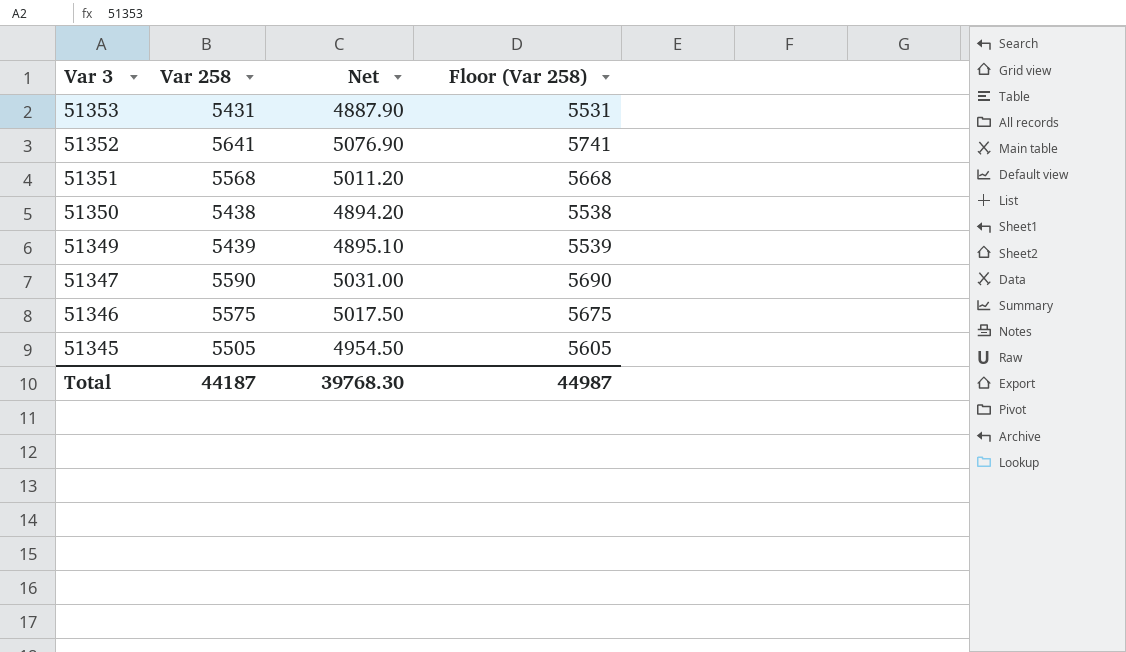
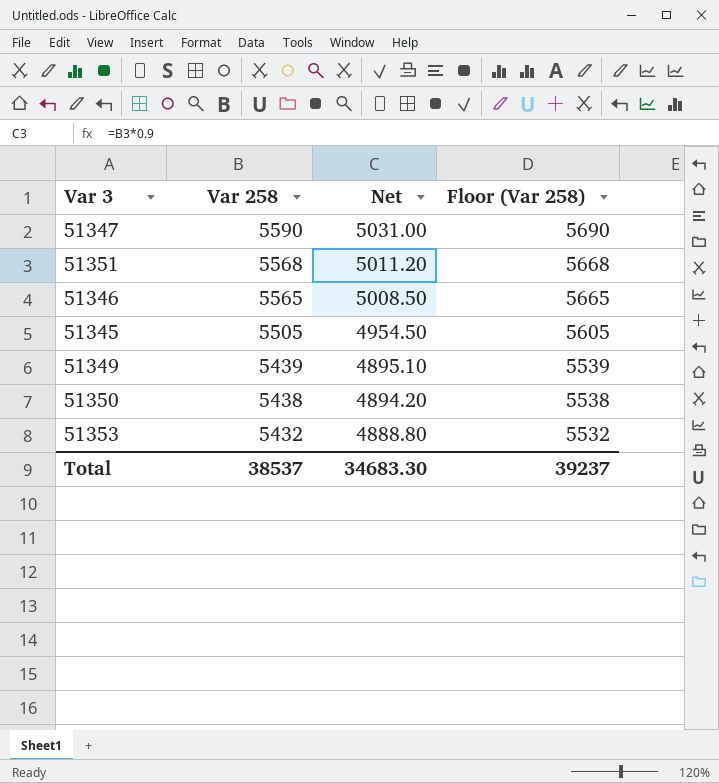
row order: Var 3 descending -> Var 258 descending
row 51352: 5641 | 5076.90 | 5741 -> none
51346 | Var 258: 5575 -> 5565
51346 | Net: 5017.50 -> 5008.50
51346 | Floor (Var 258): 5675 -> 5665
51353 | Var 258: 5431 -> 5432
51353 | Net: 4887.90 -> 4888.80
51353 | Floor (Var 258): 5531 -> 5532
Total | Var 258: 44187 -> 38537
Total | Net: 39768.30 -> 34683.30
Total | Floor (Var 258): 44987 -> 39237

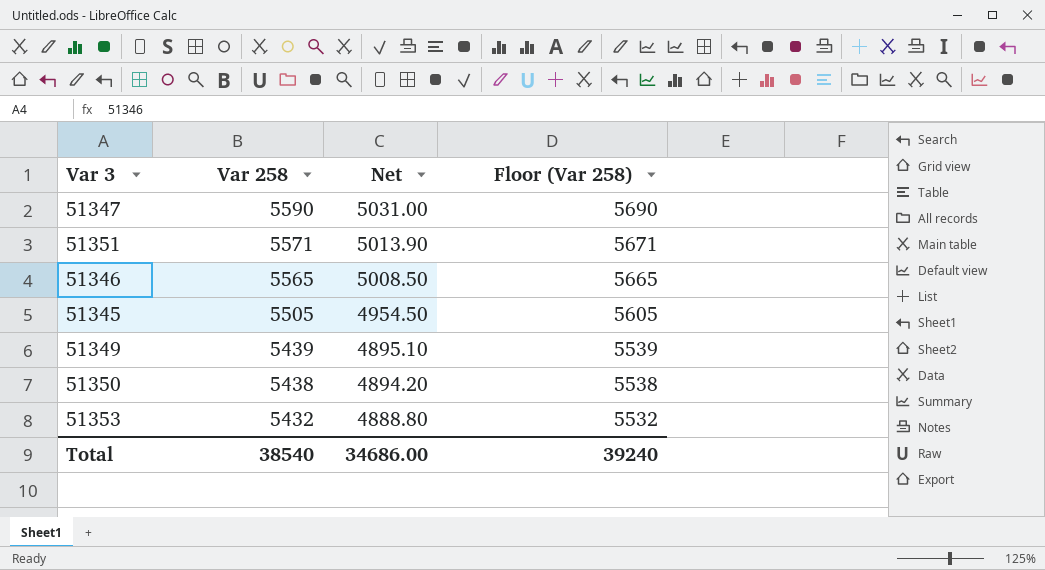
51351 | Var 258: 5568 -> 5571
51351 | Net: 5011.20 -> 5013.90
51351 | Floor (Var 258): 5668 -> 5671
Total | Var 258: 38537 -> 38540
Total | Net: 34683.30 -> 34686.00
Total | Floor (Var 258): 39237 -> 39240

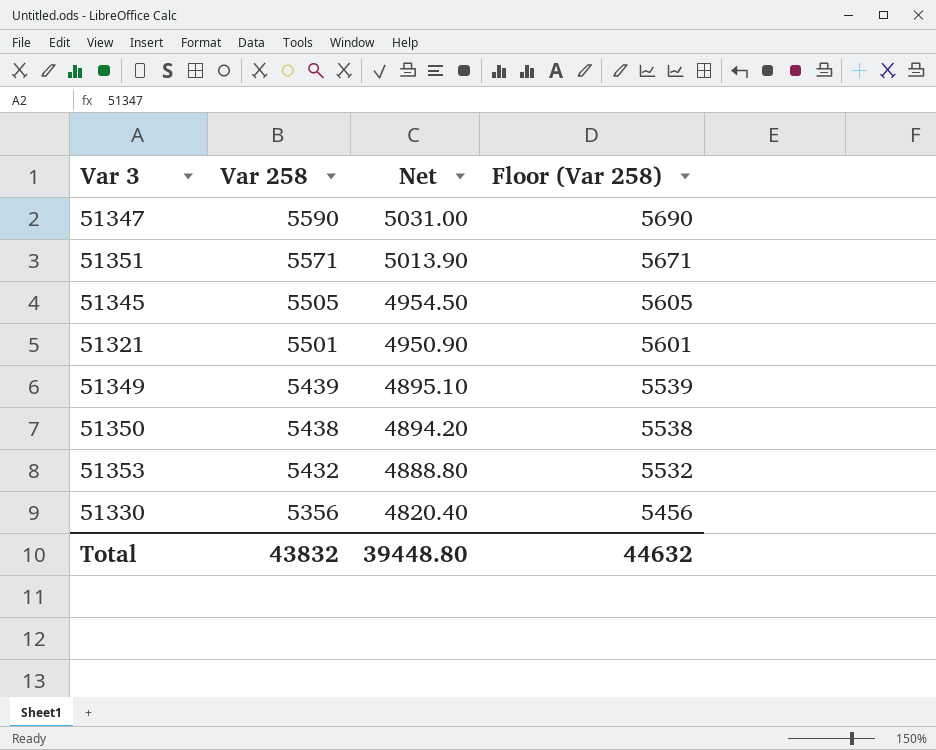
row 51346: 5565 | 5008.50 | 5665 -> none
row 51321: none -> 5501 | 4950.90 | 5601
row 51330: none -> 5356 | 4820.40 | 5456
Total | Var 258: 38540 -> 43832
Total | Net: 34686.00 -> 39448.80
Total | Floor (Var 258): 39240 -> 44632

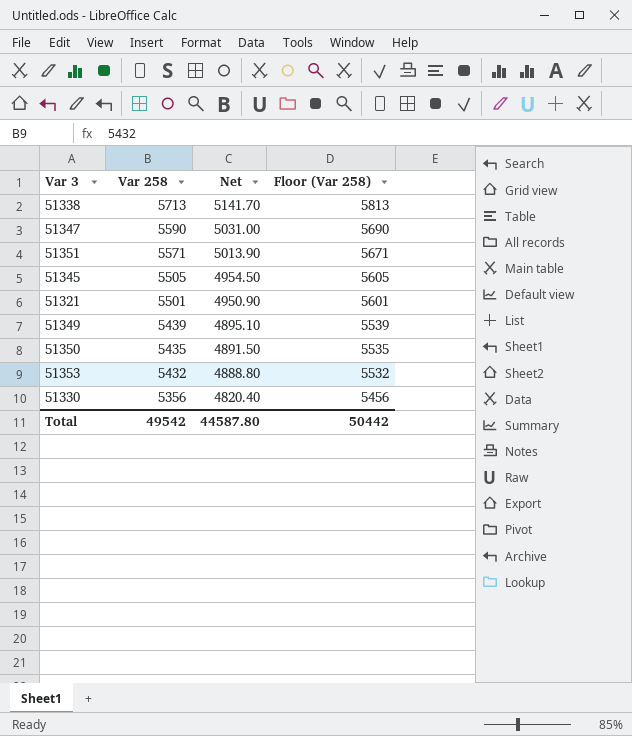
row 51338: none -> 5713 | 5141.70 | 5813
51350 | Var 258: 5438 -> 5435
51350 | Net: 4894.20 -> 4891.50
51350 | Floor (Var 258): 5538 -> 5535
Total | Var 258: 43832 -> 49542
Total | Net: 39448.80 -> 44587.80
Total | Floor (Var 258): 44632 -> 50442

